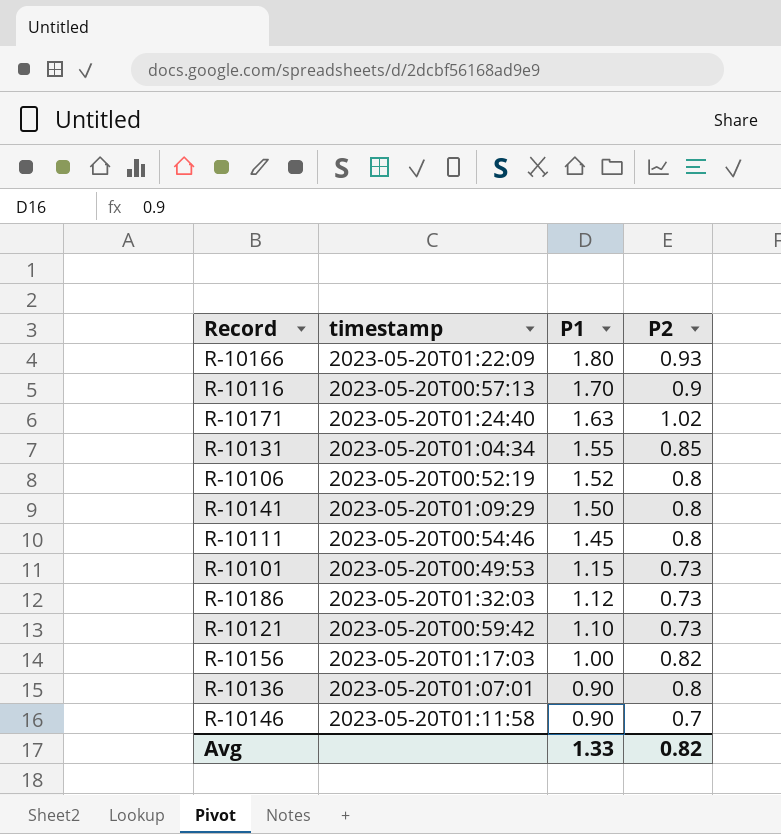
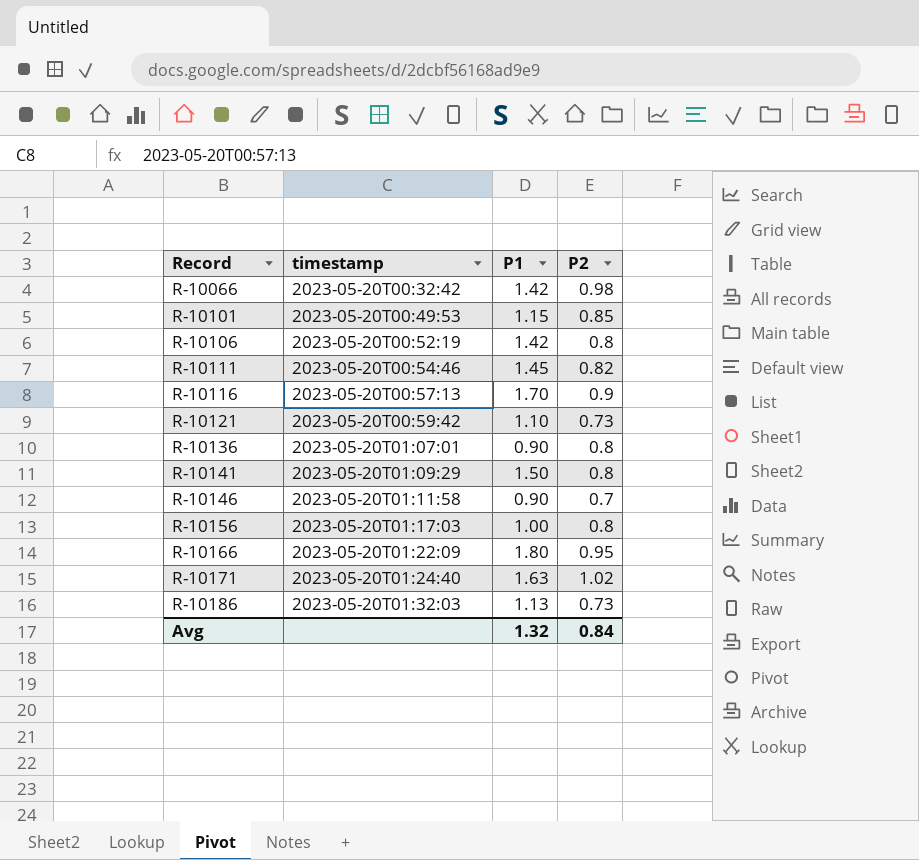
row order: P1 descending -> Record ascending
row R-10131: 2023-05-20T01:04:34 | 1.55 | 0.85 -> none
row R-10066: none -> 2023-05-20T00:32:42 | 1.42 | 0.98
R-10101 | P2: 0.73 -> 0.85
R-10106 | P1: 1.52 -> 1.42
R-10111 | P2: 0.8 -> 0.82
R-10156 | P2: 0.82 -> 0.8
R-10166 | P2: 0.93 -> 0.95
R-10186 | P1: 1.12 -> 1.13
Avg | P1: 1.33 -> 1.32
Avg | P2: 0.82 -> 0.84

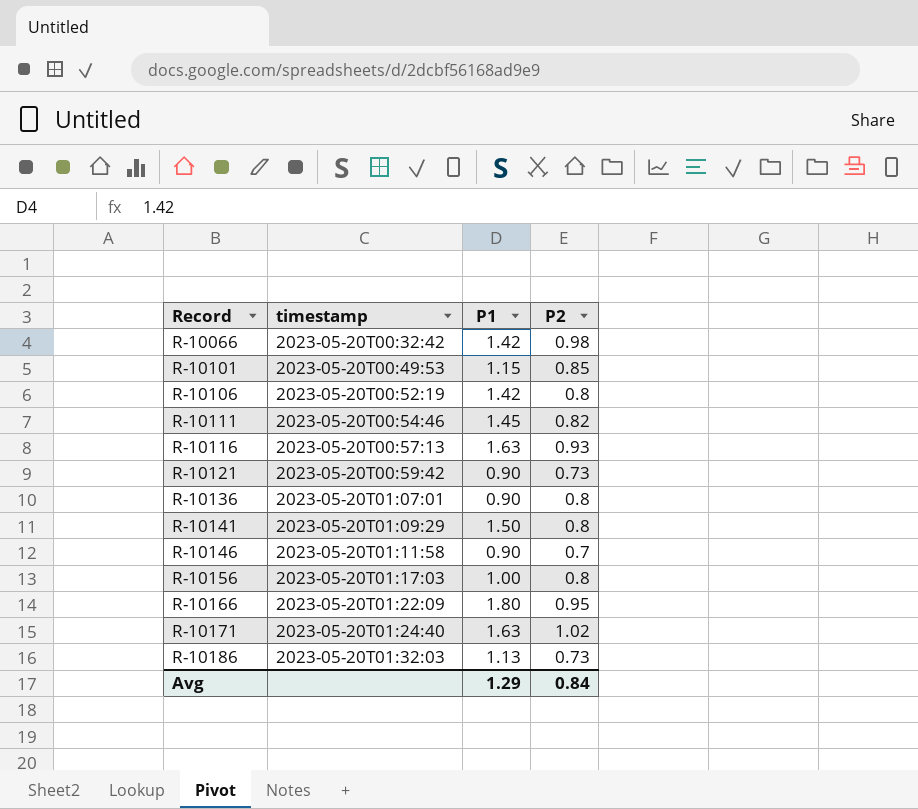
R-10116 | P1: 1.70 -> 1.63
R-10116 | P2: 0.9 -> 0.93
R-10121 | P1: 1.10 -> 0.90
Avg | P1: 1.32 -> 1.29

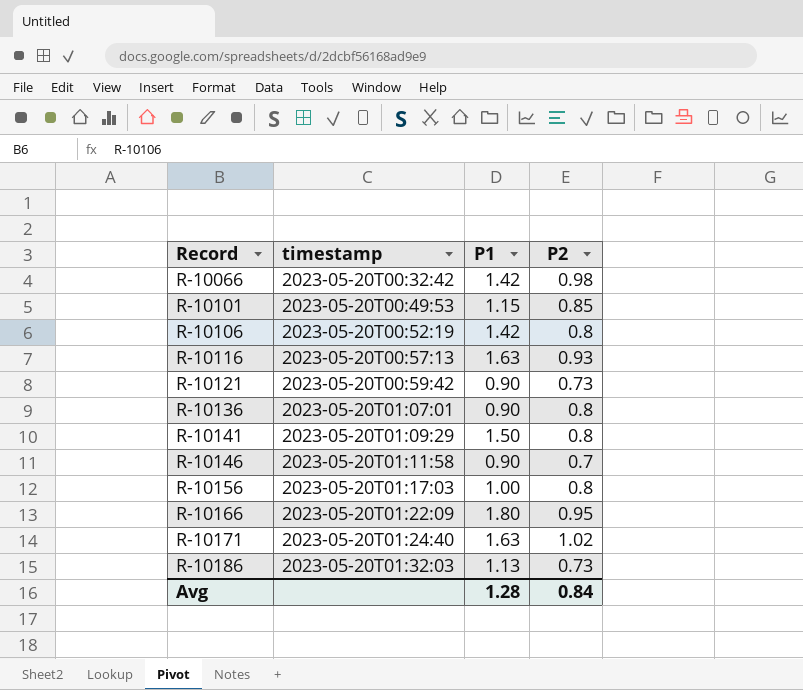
row R-10111: 2023-05-20T00:54:46 | 1.45 | 0.82 -> none
Avg | P1: 1.29 -> 1.28

